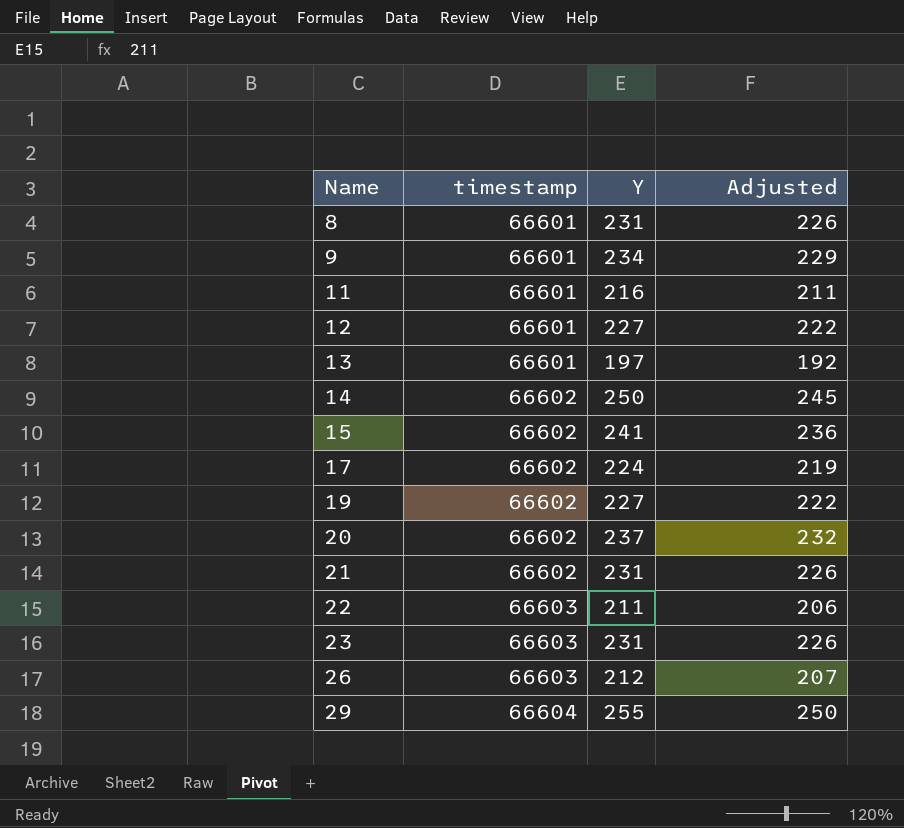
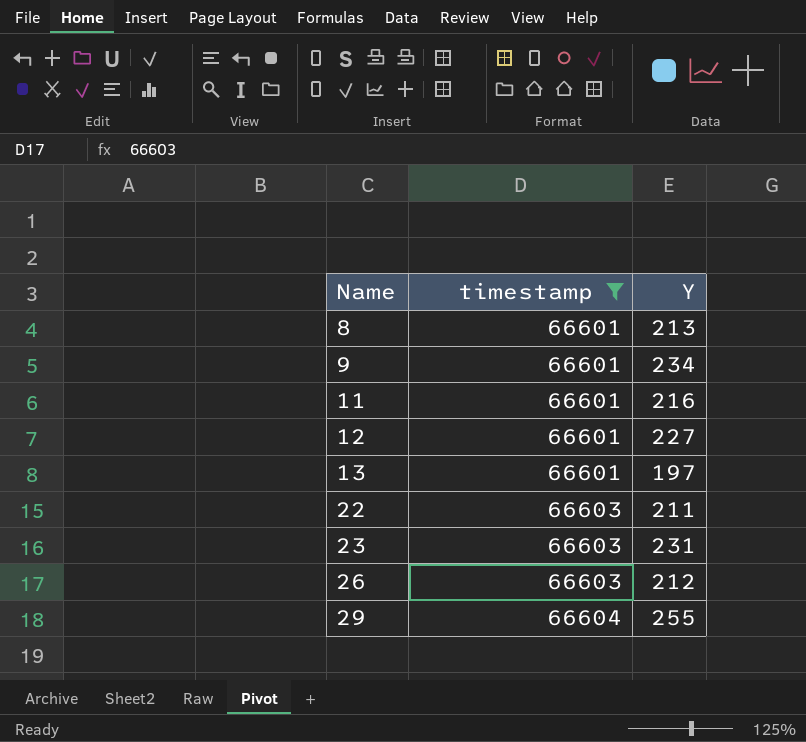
filter: none -> timestamp != 66602
column Adjusted | formula: [Y] - 5 -> none
8 | Y: 231 -> 213

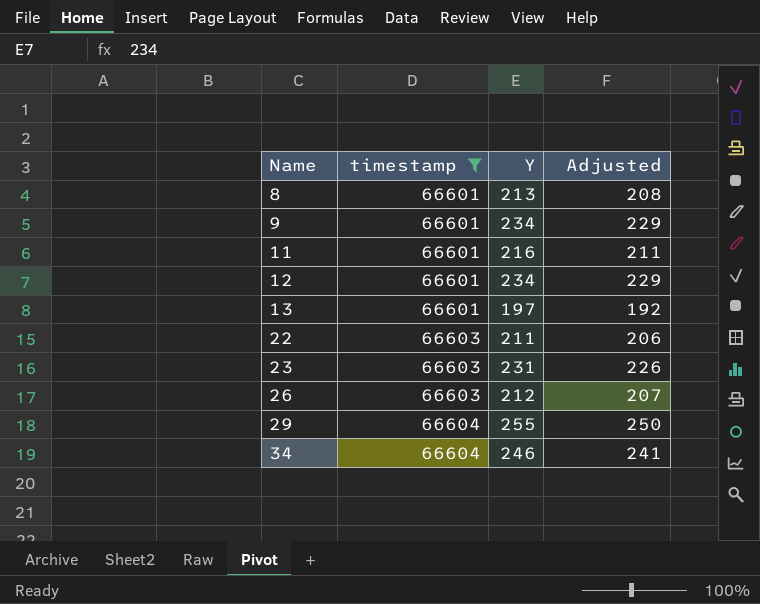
column Adjusted | formula: none -> [Y] - 5
12 | Y: 227 -> 234
row 34: none -> 66604 | 246 | 241

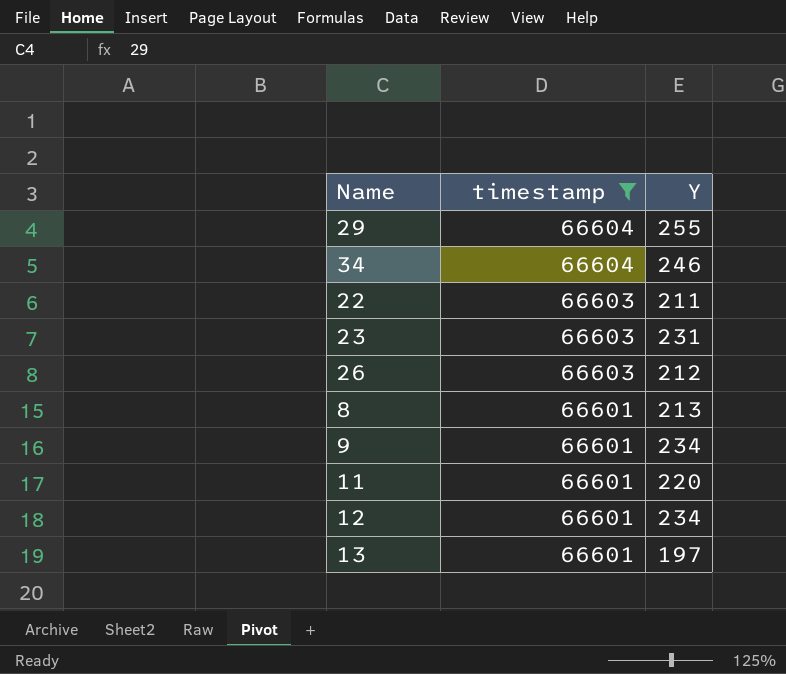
row order: Name ascending -> timestamp descending
column Adjusted | formula: [Y] - 5 -> none
11 | Y: 216 -> 220

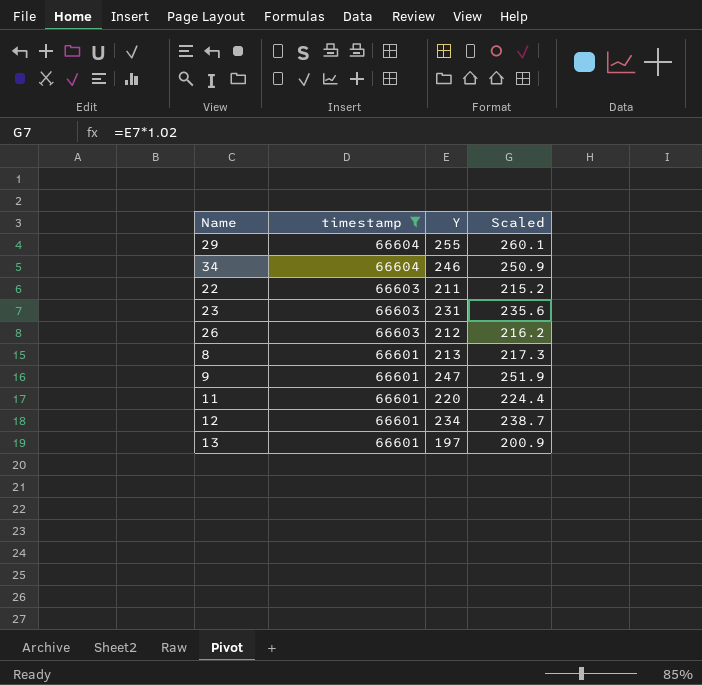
column Scaled | formula: none -> [Y] * 1.02
9 | Y: 234 -> 247

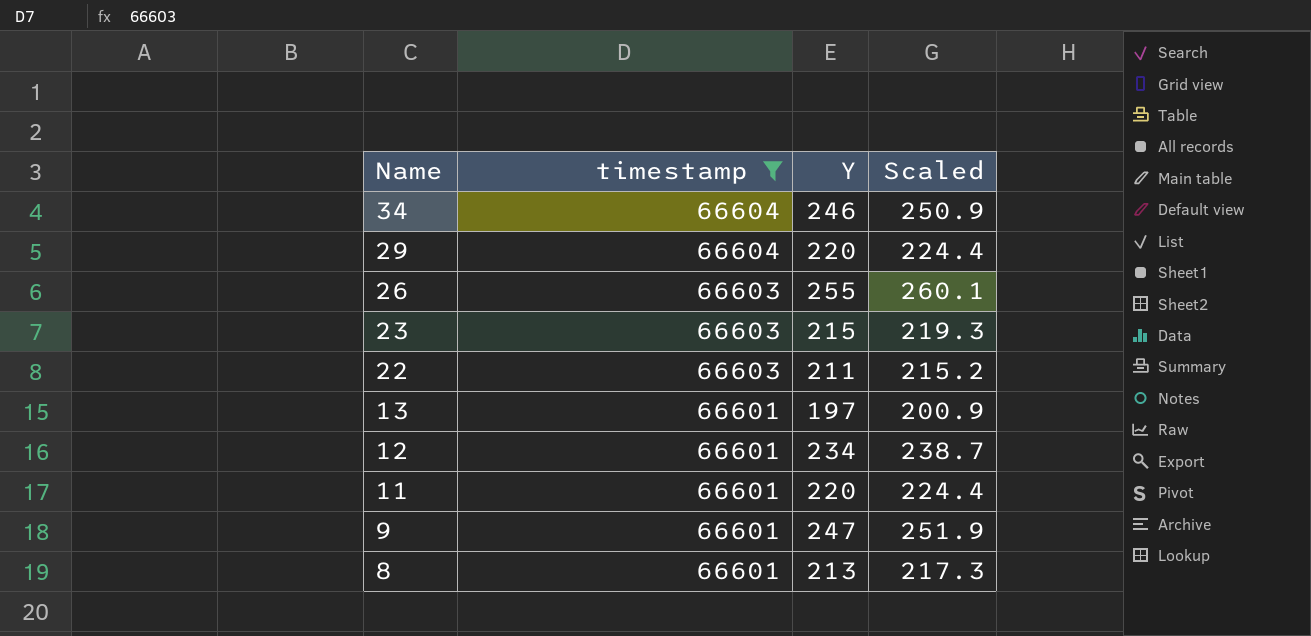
row order: timestamp descending -> Name descending
29 | Y: 255 -> 220
29 | Scaled: 260.1 -> 224.4
26 | Y: 212 -> 255
26 | Scaled: 216.2 -> 260.1
23 | Y: 231 -> 215
23 | Scaled: 235.6 -> 219.3

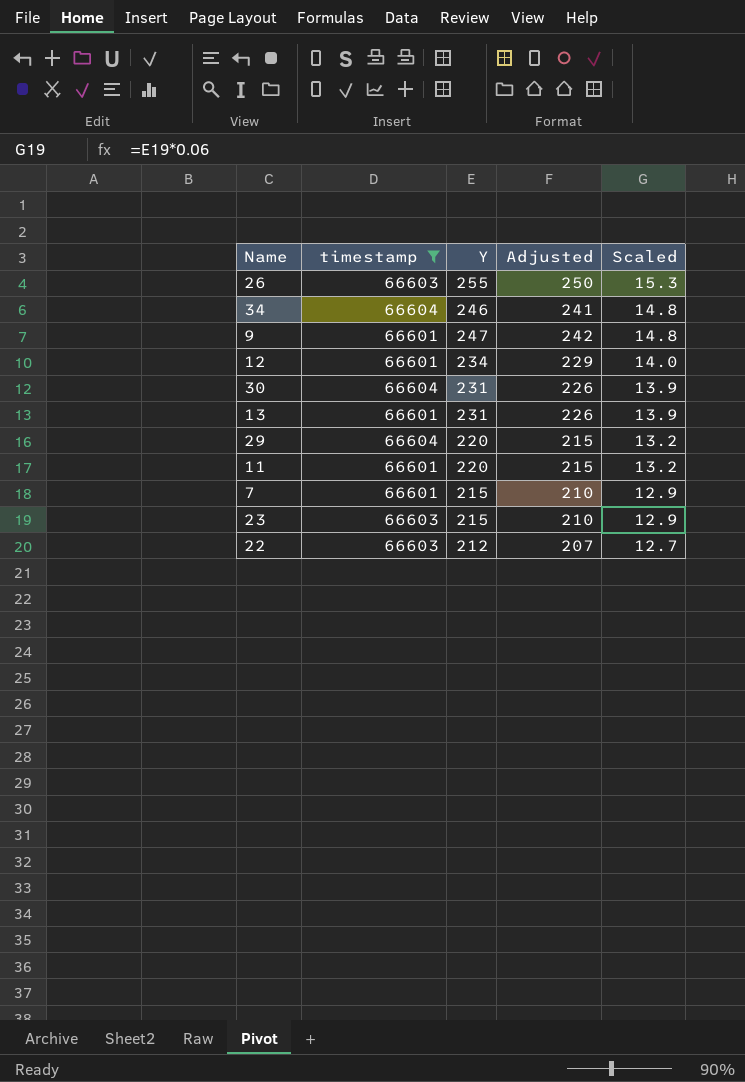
row order: Name descending -> Scaled descending
column Adjusted | formula: none -> [Y] - 5
column Scaled | formula: [Y] * 1.02 -> [Y] * 0.06
row 8: 66601 | 213 | 217.3 -> none
row 30: none -> 66604 | 231 | 226 | 13.9
13 | Y: 197 -> 231
row 7: none -> 66601 | 215 | 210 | 12.9
22 | Y: 211 -> 212

